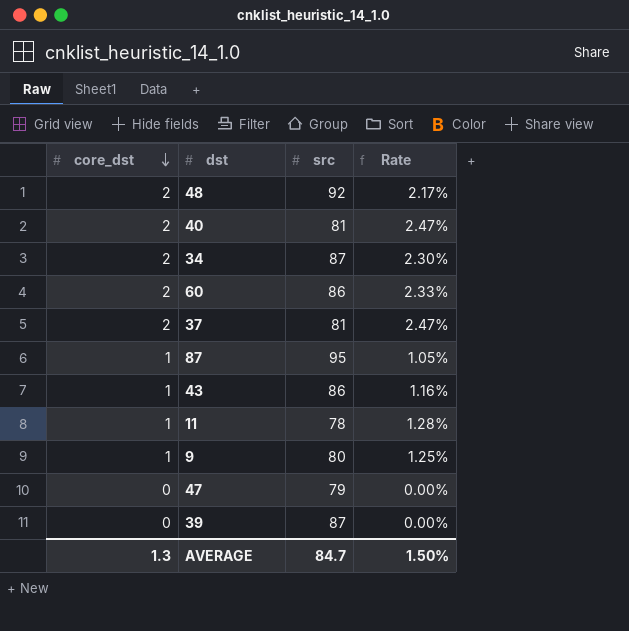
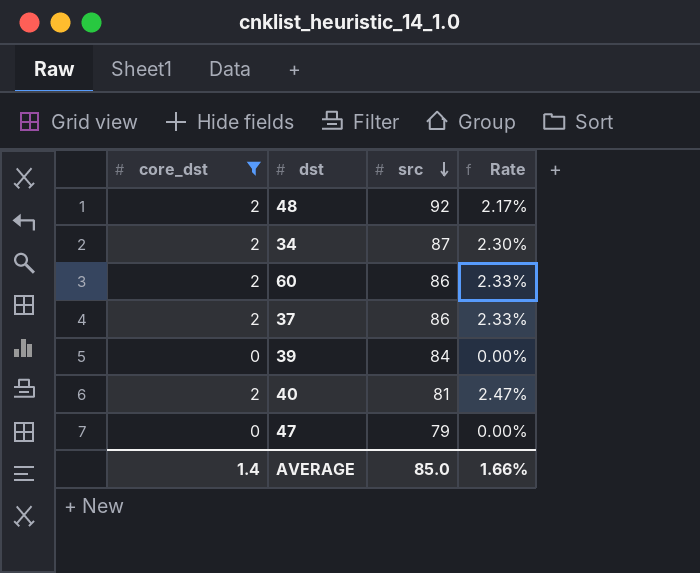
filter: none -> core_dst != 1
row order: core_dst descending -> src descending
37 | src: 81 -> 86
37 | Rate: 2.47% -> 2.33%
39 | src: 87 -> 84
AVERAGE | core_dst: 1.3 -> 1.4
AVERAGE | src: 84.7 -> 85.0
AVERAGE | Rate: 1.50% -> 1.66%

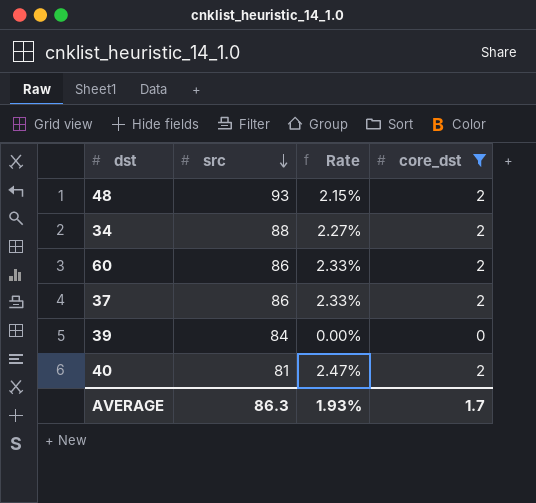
column core_dst | position: 1 -> 4
row 47: 0 | 79 | 0.00% -> none
48 | src: 92 -> 93
48 | Rate: 2.17% -> 2.15%
34 | src: 87 -> 88
34 | Rate: 2.30% -> 2.27%
AVERAGE | src: 85.0 -> 86.3
AVERAGE | Rate: 1.66% -> 1.93%
AVERAGE | core_dst: 1.4 -> 1.7

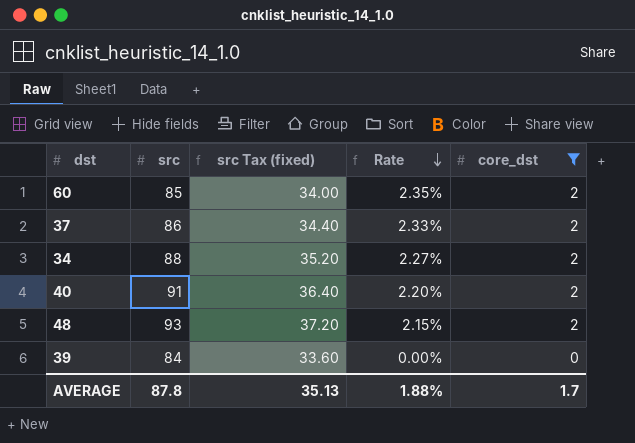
row order: src descending -> Rate descending
column src Tax (fixed) | formula: none -> [src] * 0.4
60 | src: 86 -> 85
60 | Rate: 2.33% -> 2.35%
40 | src: 81 -> 91
40 | Rate: 2.47% -> 2.20%
AVERAGE | src: 86.3 -> 87.8
AVERAGE | Rate: 1.93% -> 1.88%

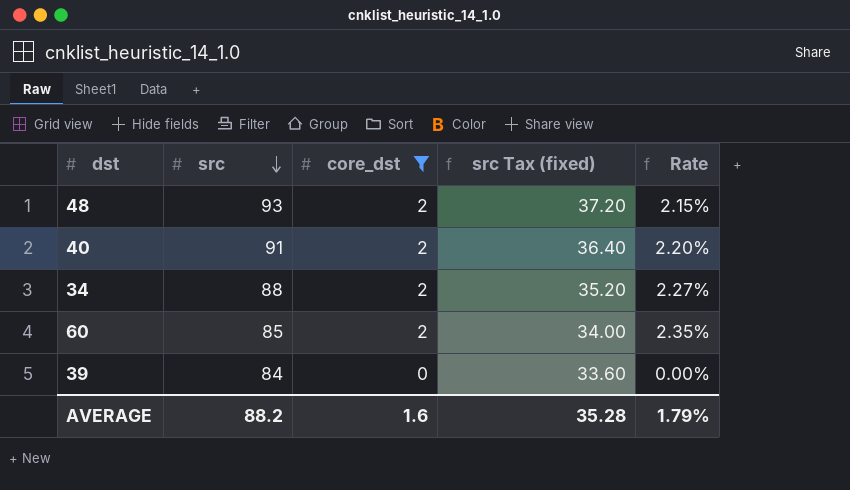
row order: Rate descending -> src descending
column core_dst | position: 5 -> 3
row 37: 86 | 34.40 | 2.33% | 2 -> none
AVERAGE | src: 87.8 -> 88.2
AVERAGE | core_dst: 1.7 -> 1.6
AVERAGE | src Tax (fixed): 35.13 -> 35.28
AVERAGE | Rate: 1.88% -> 1.79%

